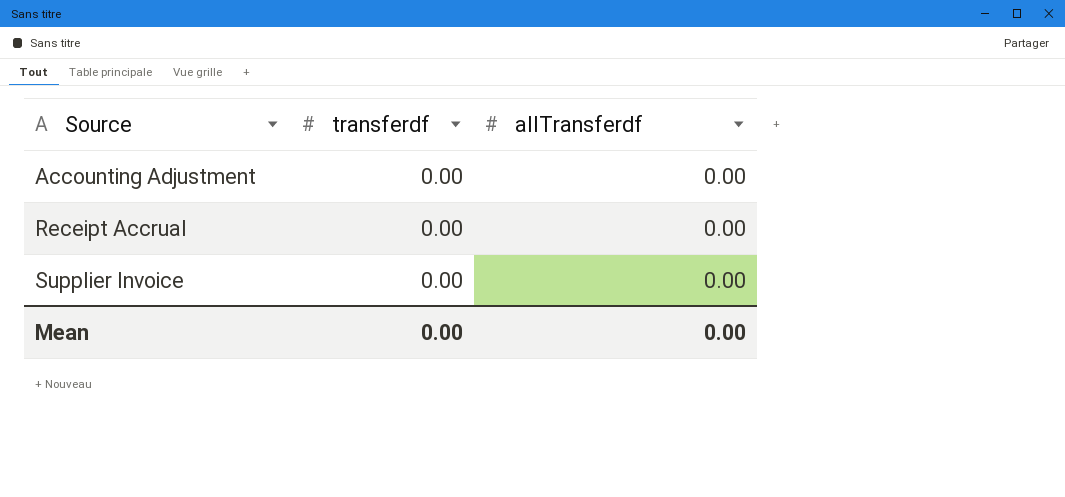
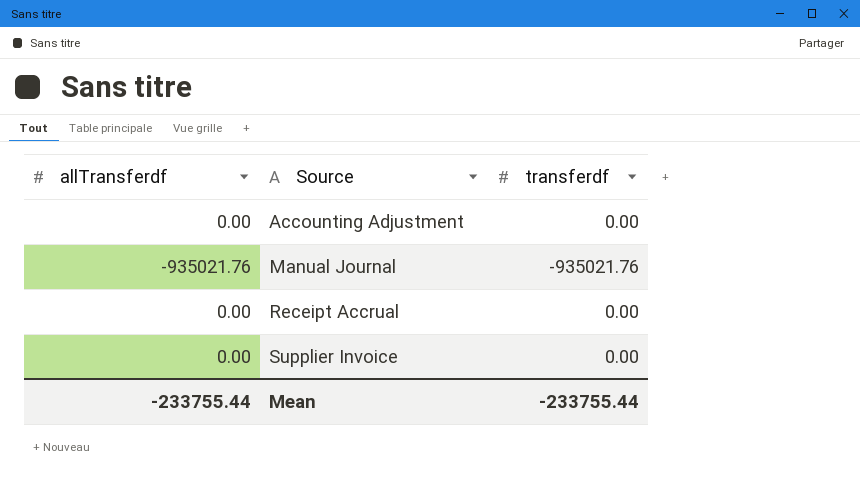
column allTransferdf | position: 3 -> 1
row Manual Journal: none -> -935021.76 | -935021.76
Mean | allTransferdf: 0.00 -> -233755.44
Mean | transferdf: 0.00 -> -233755.44

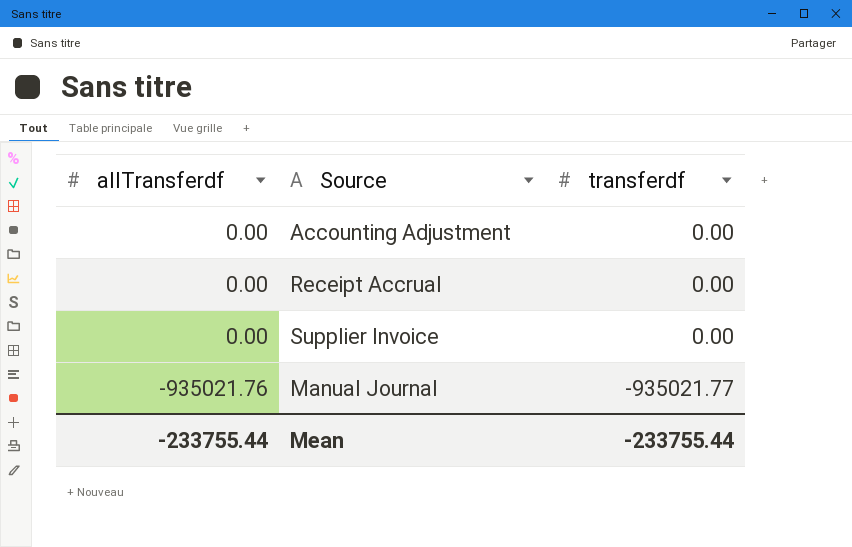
row order: Source ascending -> allTransferdf descending
Manual Journal | transferdf: -935021.76 -> -935021.77

